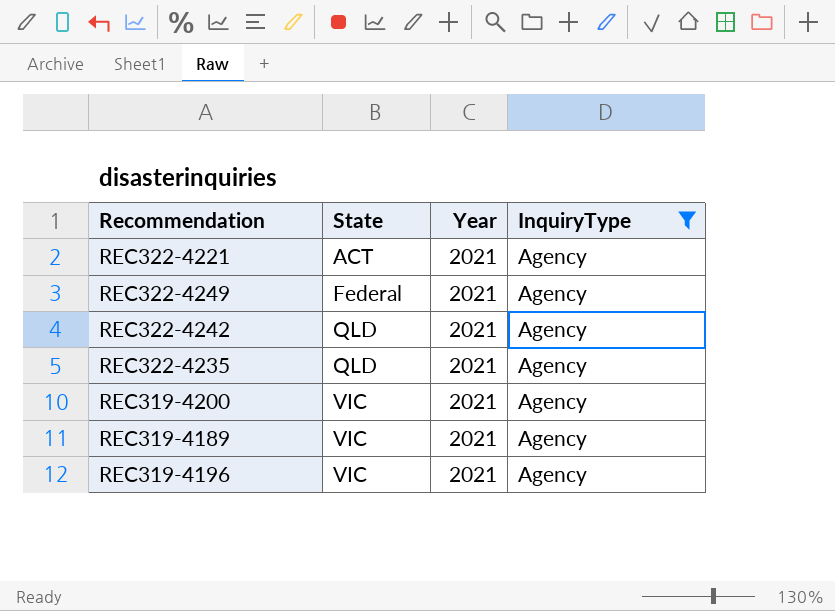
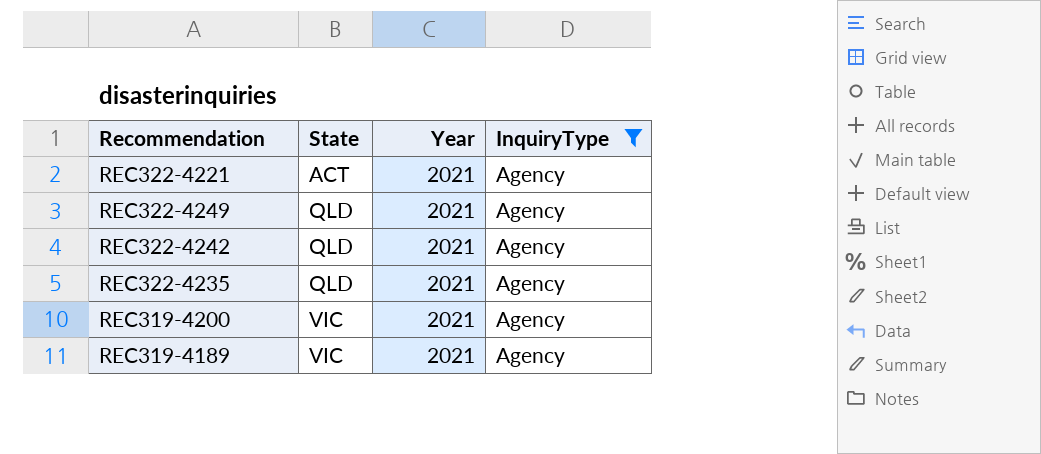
row REC319-4196: VIC | 2021 | Agency -> none
REC322-4249 | State: Federal -> QLD

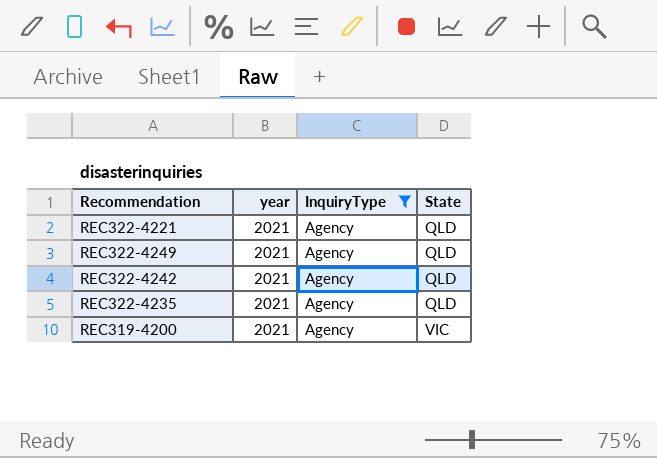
column name: Year -> year
column State | position: 2 -> 4
row REC319-4189: VIC | 2021 | Agency -> none
REC322-4221 | State: ACT -> QLD

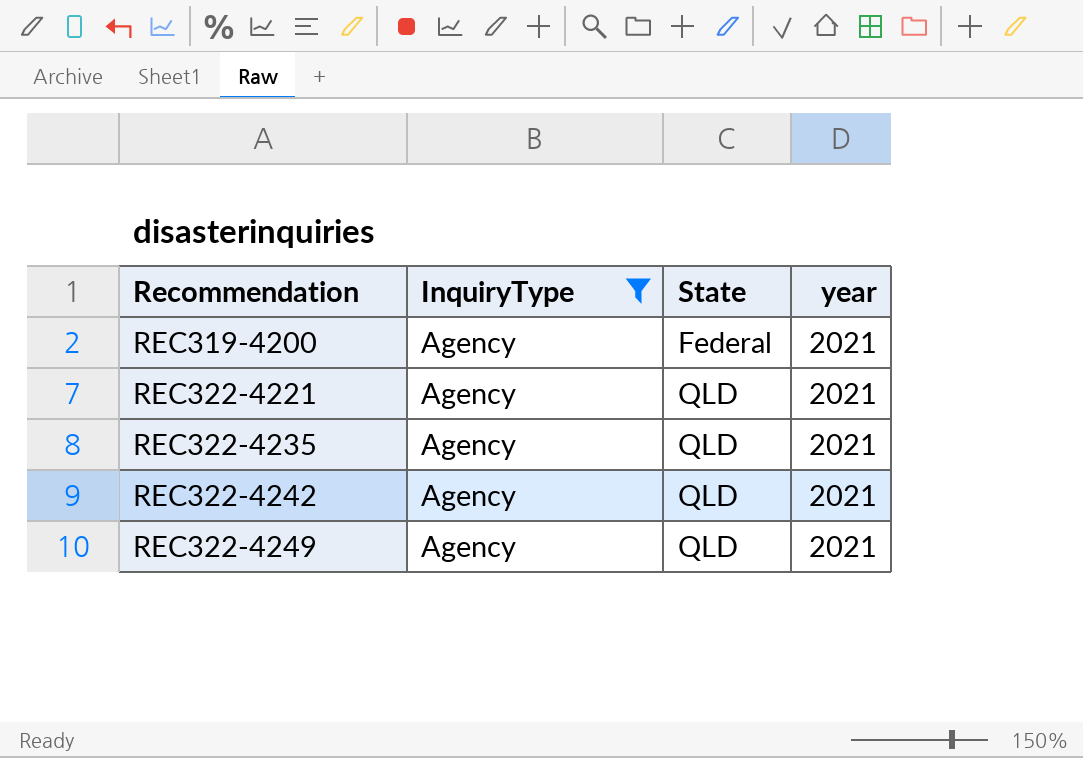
row order: State ascending -> Recommendation ascending
column year | position: 2 -> 4
REC319-4200 | State: VIC -> Federal

